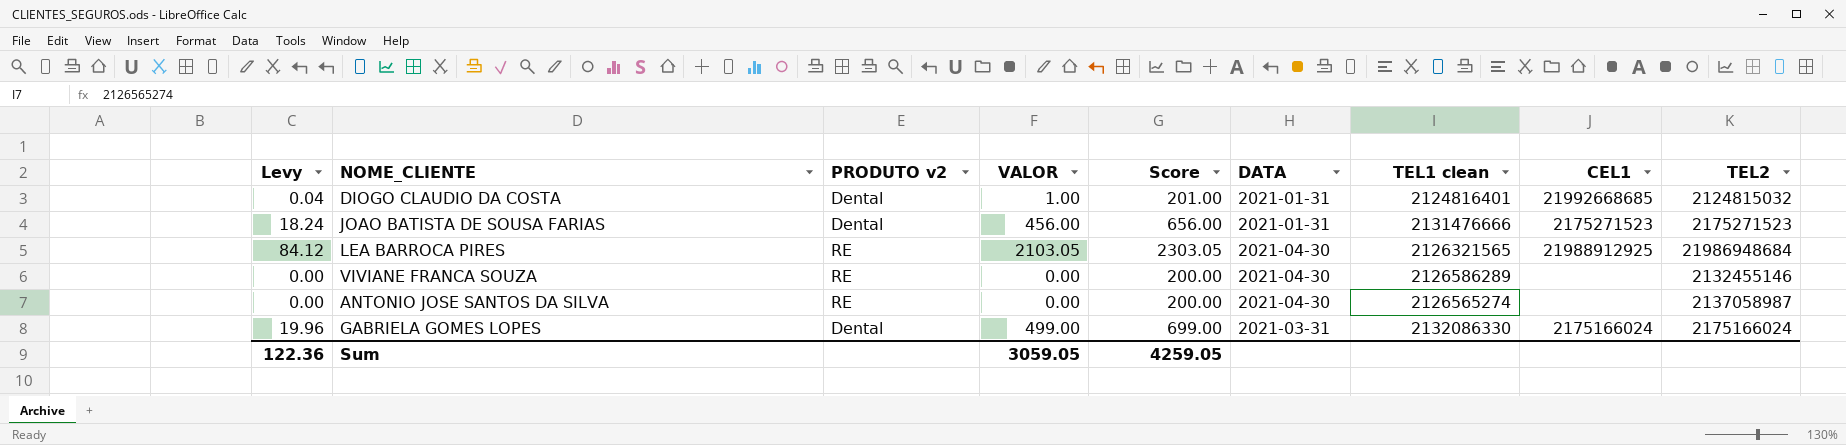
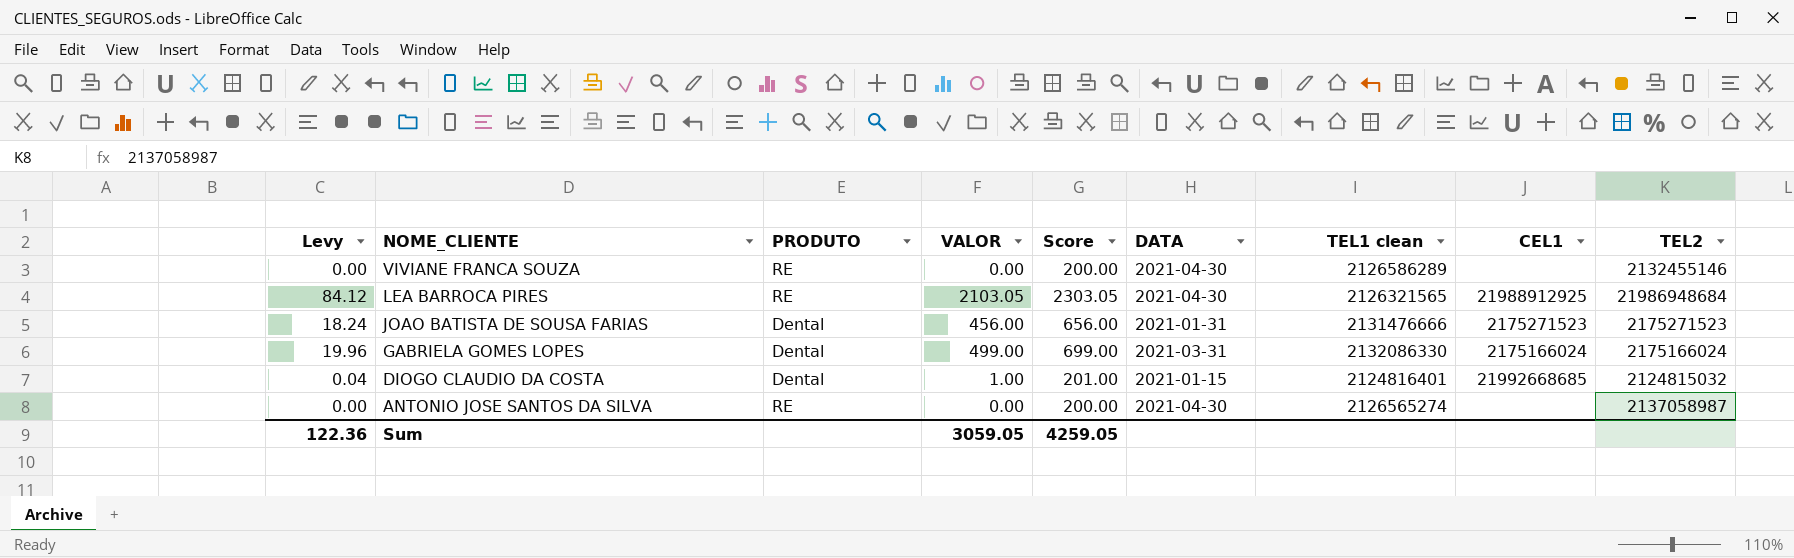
row order: none -> NOME_CLIENTE descending
column name: PRODUTO v2 -> PRODUTO
DIOGO CLAUDIO DA COSTA | DATA: 2021-01-31 -> 2021-01-15

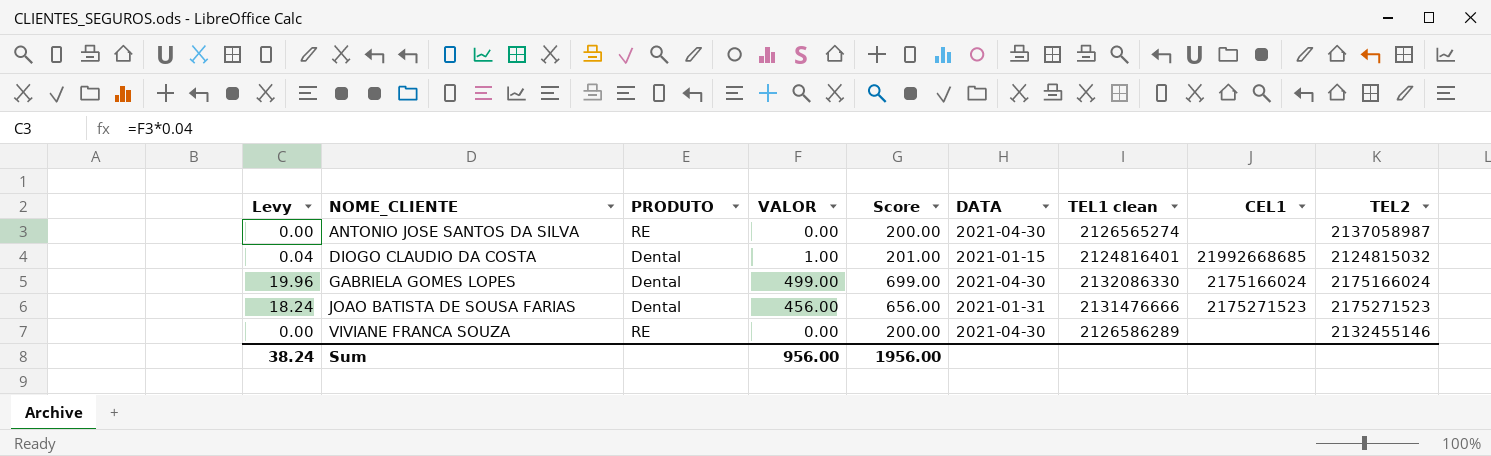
row order: NOME_CLIENTE descending -> NOME_CLIENTE ascending
row LEA BARROCA PIRES: 84.12 | RE | 2103.05 | 2303.05 | 2021-04-30 | 2126321565 | 21988912925 | 21986948684 -> none
GABRIELA GOMES LOPES | DATA: 2021-03-31 -> 2021-04-30
Sum | Levy: 122.36 -> 38.24
Sum | VALOR: 3059.05 -> 956.00
Sum | Score: 4259.05 -> 1956.00

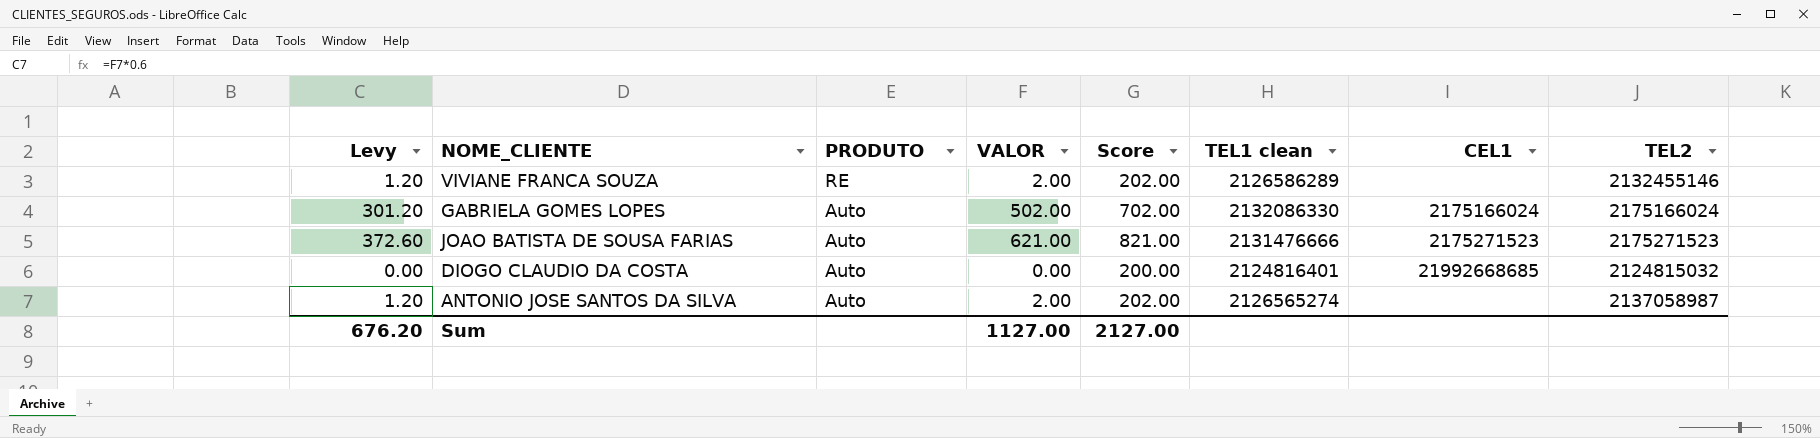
row order: NOME_CLIENTE ascending -> PRODUTO descending
column DATA | position: 6 -> none
column Levy | formula: [VALOR] * 0.04 -> [VALOR] * 0.6
VIVIANE FRANCA SOUZA | VALOR: 0.00 -> 2.00
VIVIANE FRANCA SOUZA | Score: 200.00 -> 202.00
GABRIELA GOMES LOPES | PRODUTO: Dental -> Auto
GABRIELA GOMES LOPES | VALOR: 499.00 -> 502.00
GABRIELA GOMES LOPES | Score: 699.00 -> 702.00
JOAO BATISTA DE SOUSA FARIAS | PRODUTO: Dental -> Auto
JOAO BATISTA DE SOUSA FARIAS | VALOR: 456.00 -> 621.00
JOAO BATISTA DE SOUSA FARIAS | Score: 656.00 -> 821.00
DIOGO CLAUDIO DA COSTA | PRODUTO: Dental -> Auto
DIOGO CLAUDIO DA COSTA | VALOR: 1.00 -> 0.00
DIOGO CLAUDIO DA COSTA | Score: 201.00 -> 200.00
ANTONIO JOSE SANTOS DA SILVA | PRODUTO: RE -> Auto
ANTONIO JOSE SANTOS DA SILVA | VALOR: 0.00 -> 2.00
ANTONIO JOSE SANTOS DA SILVA | Score: 200.00 -> 202.00
Sum | Levy: 38.24 -> 676.20
Sum | VALOR: 956.00 -> 1127.00
Sum | Score: 1956.00 -> 2127.00

